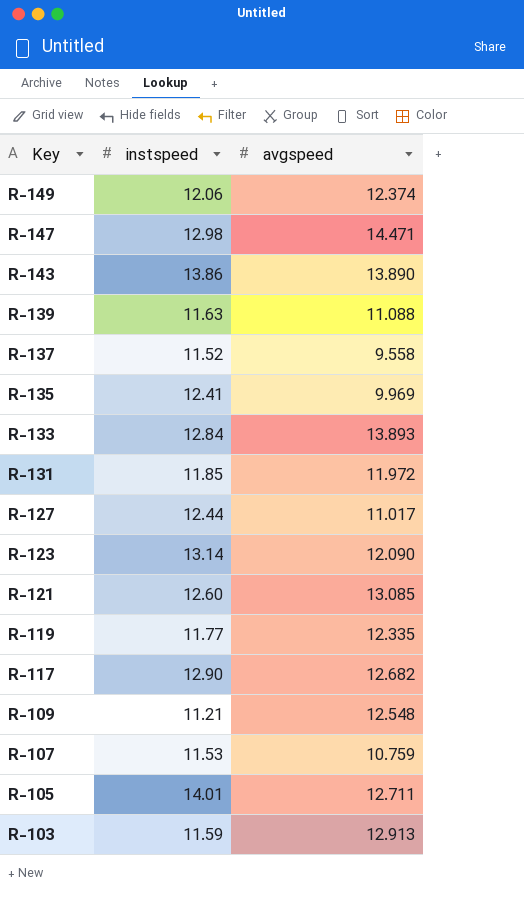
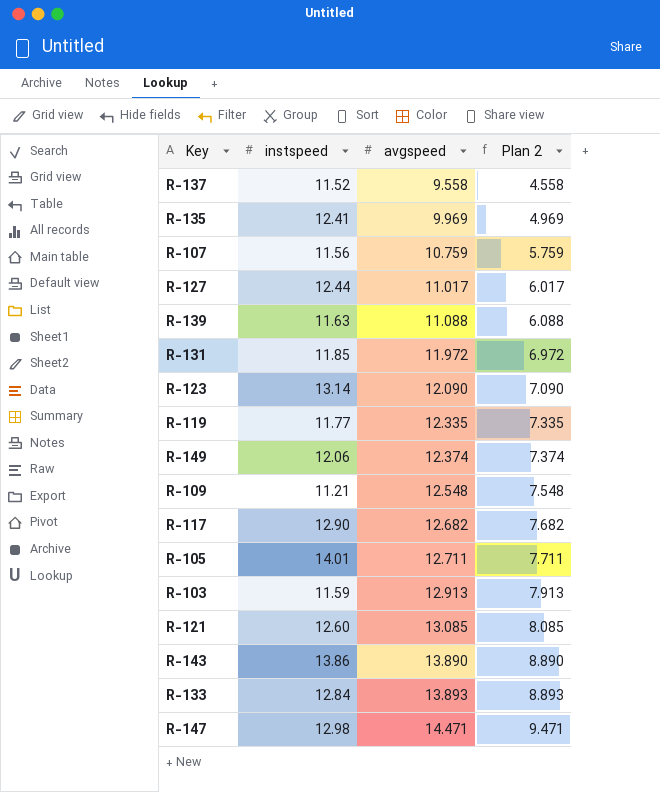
row order: Key descending -> avgspeed ascending
column Plan 2 | formula: none -> [avgspeed] - 5
R-107 | instspeed: 11.53 -> 11.56

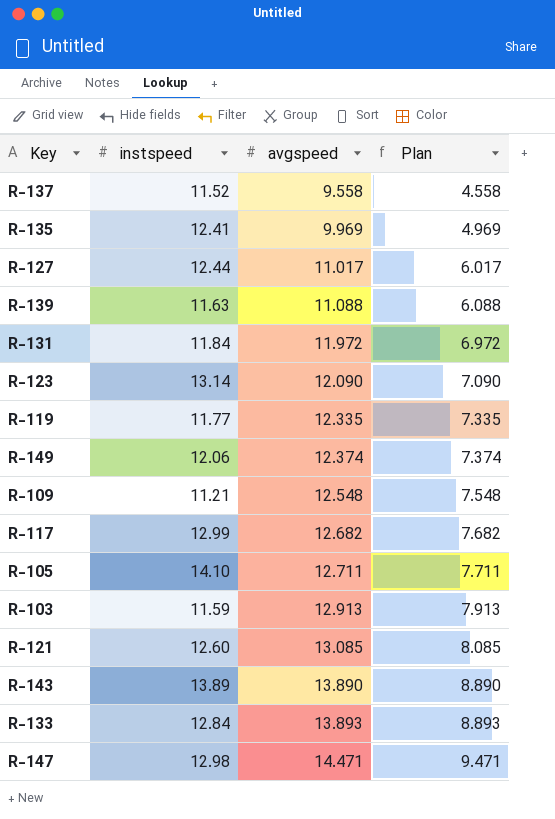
column name: Plan 2 -> Plan
row R-107: 11.56 | 10.759 | 5.759 -> none
R-131 | instspeed: 11.85 -> 11.84
R-117 | instspeed: 12.90 -> 12.99
R-105 | instspeed: 14.01 -> 14.10
R-143 | instspeed: 13.86 -> 13.89

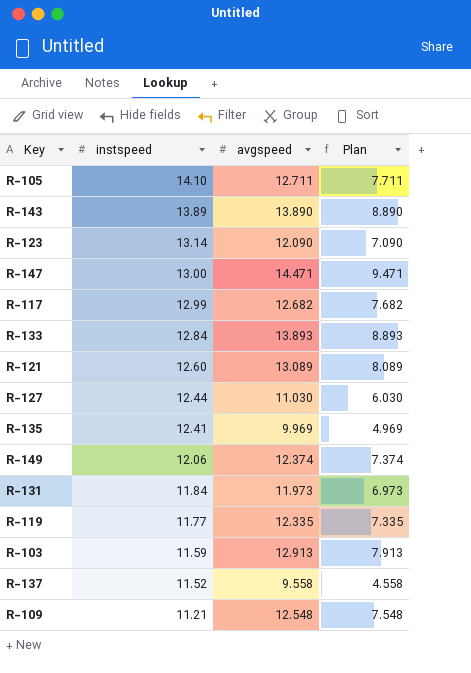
row order: avgspeed ascending -> instspeed descending
row R-139: 11.63 | 11.088 | 6.088 -> none
R-147 | instspeed: 12.98 -> 13.00
R-121 | avgspeed: 13.085 -> 13.089
R-121 | Plan: 8.085 -> 8.089
R-127 | avgspeed: 11.017 -> 11.030
R-127 | Plan: 6.017 -> 6.030
R-131 | avgspeed: 11.972 -> 11.973
R-131 | Plan: 6.972 -> 6.973

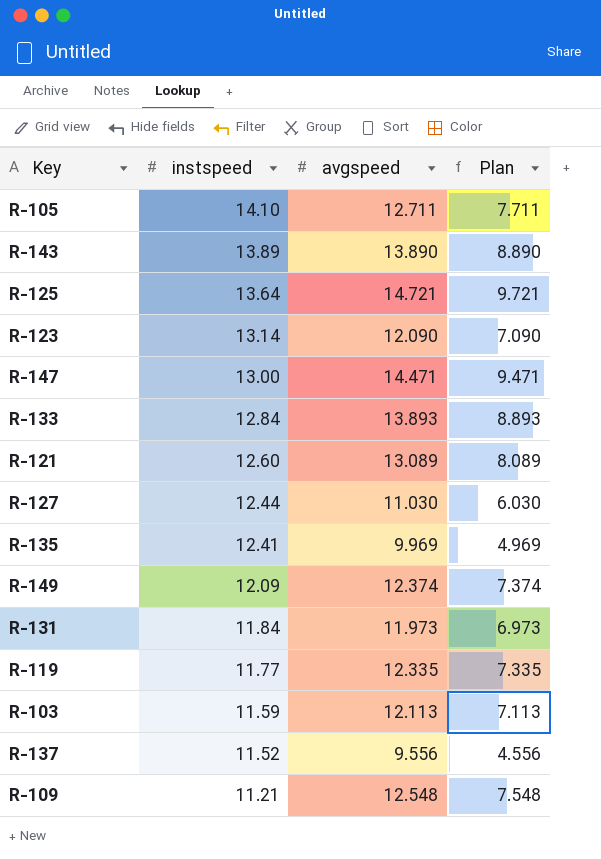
row R-117: 12.99 | 12.682 | 7.682 -> none
row R-125: none -> 13.64 | 14.721 | 9.721
R-149 | instspeed: 12.06 -> 12.09
R-103 | avgspeed: 12.913 -> 12.113
R-103 | Plan: 7.913 -> 7.113
R-137 | avgspeed: 9.558 -> 9.556
R-137 | Plan: 4.558 -> 4.556

